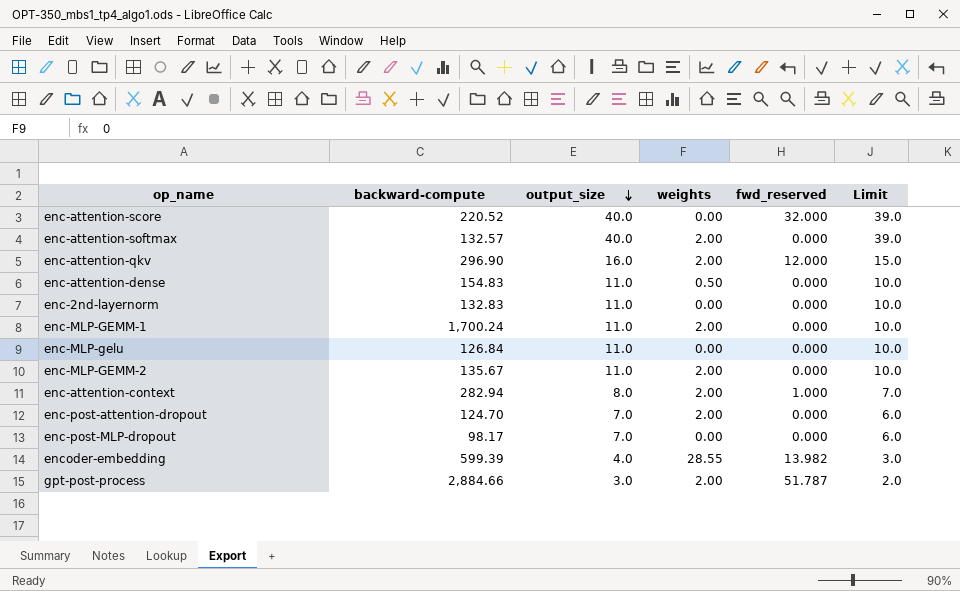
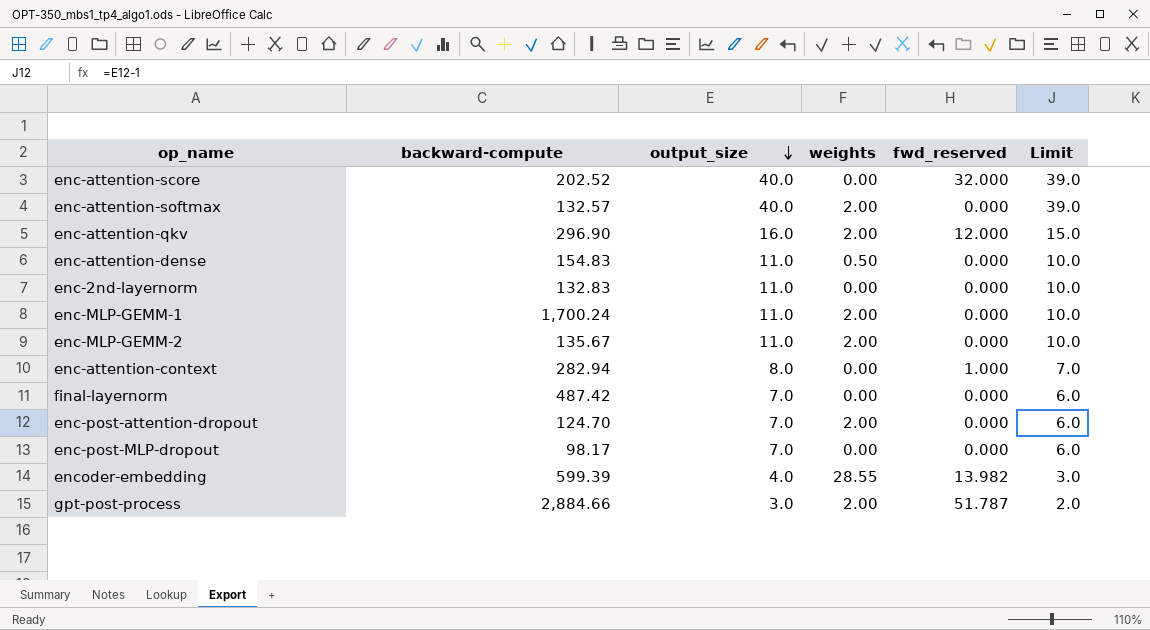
row enc-MLP-gelu: 126.84 | 11.0 | 0.00 | 0.000 | 10.0 -> none
enc-attention-score | backward-compute: 220.52 -> 202.52
enc-attention-context | weights: 2.00 -> 0.00
row final-layernorm: none -> 487.42 | 7.0 | 0.00 | 0.000 | 6.0

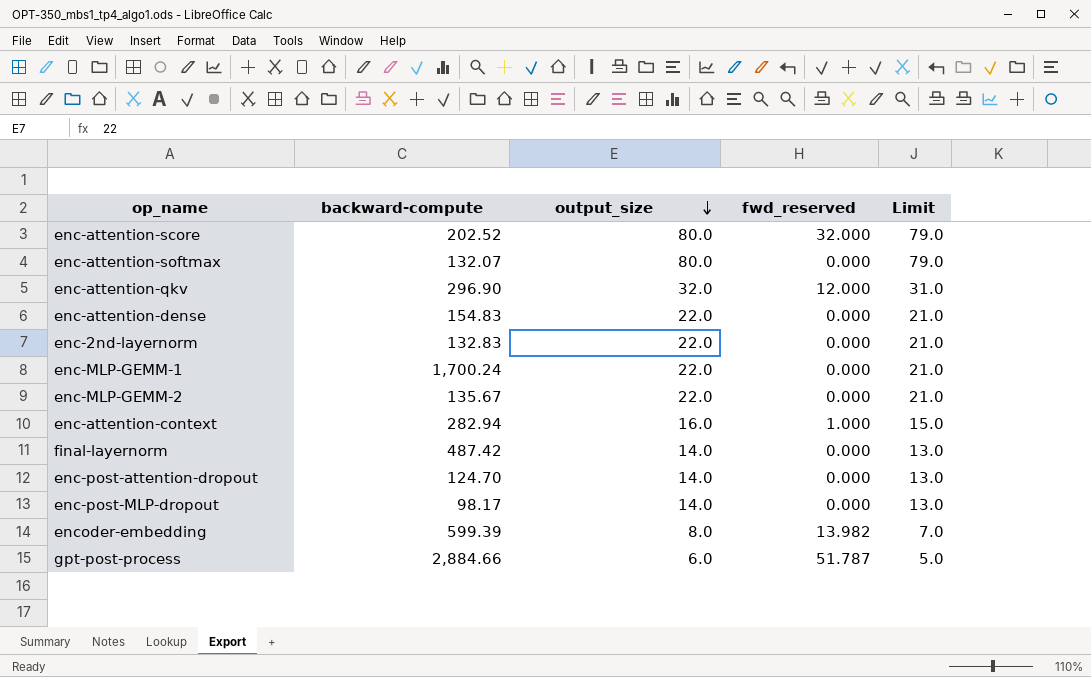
column weights | position: 4 -> none
enc-attention-score | output_size: 40.0 -> 80.0
enc-attention-score | Limit: 39.0 -> 79.0
enc-attention-softmax | backward-compute: 132.57 -> 132.07
enc-attention-softmax | output_size: 40.0 -> 80.0
enc-attention-softmax | Limit: 39.0 -> 79.0
enc-attention-qkv | output_size: 16.0 -> 32.0
enc-attention-qkv | Limit: 15.0 -> 31.0
enc-attention-dense | output_size: 11.0 -> 22.0
enc-attention-dense | Limit: 10.0 -> 21.0
enc-2nd-layernorm | output_size: 11.0 -> 22.0
enc-2nd-layernorm | Limit: 10.0 -> 21.0
enc-MLP-GEMM-1 | output_size: 11.0 -> 22.0
enc-MLP-GEMM-1 | Limit: 10.0 -> 21.0
enc-MLP-GEMM-2 | output_size: 11.0 -> 22.0
enc-MLP-GEMM-2 | Limit: 10.0 -> 21.0
enc-attention-context | output_size: 8.0 -> 16.0
enc-attention-context | Limit: 7.0 -> 15.0
final-layernorm | output_size: 7.0 -> 14.0
final-layernorm | Limit: 6.0 -> 13.0
enc-post-attention-dropout | output_size: 7.0 -> 14.0
enc-post-attention-dropout | Limit: 6.0 -> 13.0
enc-post-MLP-dropout | output_size: 7.0 -> 14.0
enc-post-MLP-dropout | Limit: 6.0 -> 13.0
encoder-embedding | output_size: 4.0 -> 8.0
encoder-embedding | Limit: 3.0 -> 7.0
gpt-post-process | output_size: 3.0 -> 6.0
gpt-post-process | Limit: 2.0 -> 5.0

